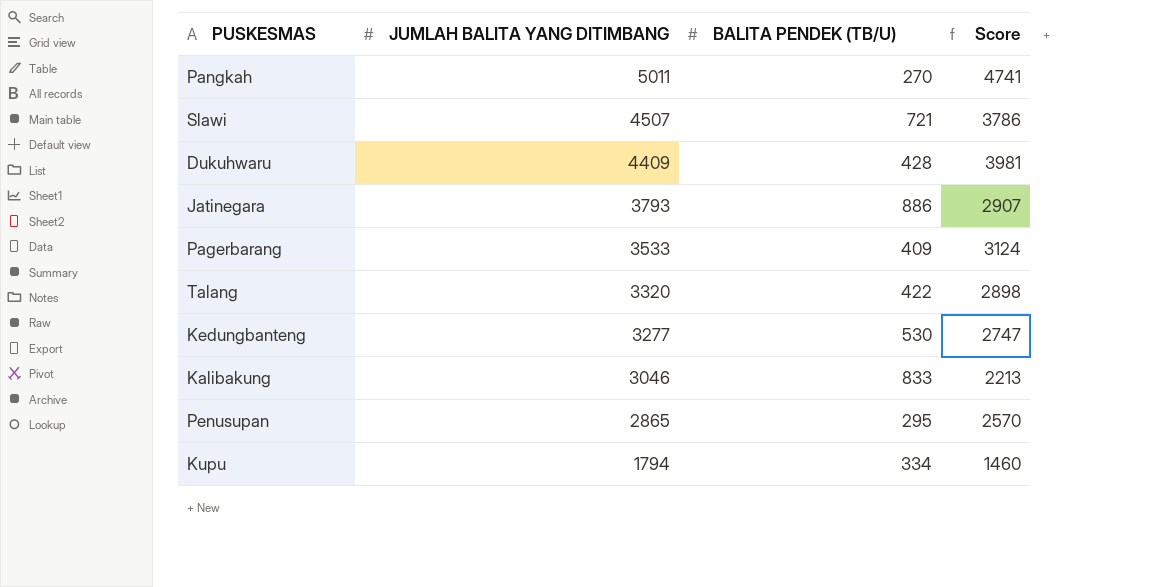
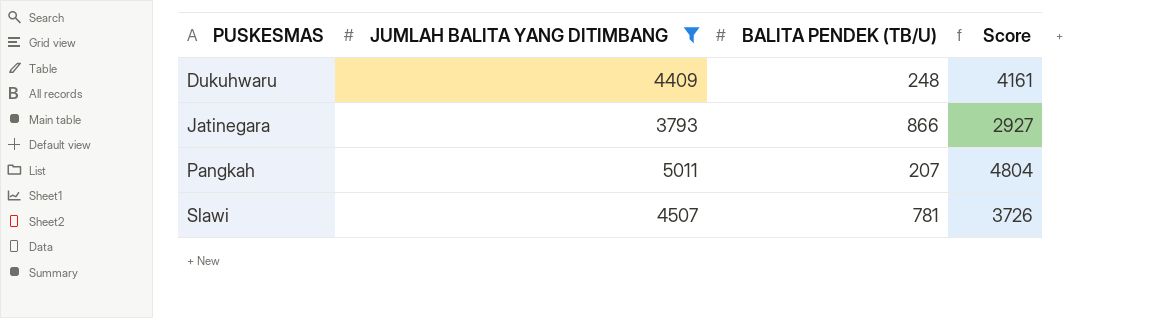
filter: none -> JUMLAH BALITA YANG DITIMBANG >= 3793
row order: JUMLAH BALITA YANG DITIMBANG descending -> PUSKESMAS ascending
Dukuhwaru | BALITA PENDEK (TB/U): 428 -> 248
Dukuhwaru | Score: 3981 -> 4161
Jatinegara | BALITA PENDEK (TB/U): 886 -> 866
Jatinegara | Score: 2907 -> 2927
Pangkah | BALITA PENDEK (TB/U): 270 -> 207
Pangkah | Score: 4741 -> 4804
Slawi | BALITA PENDEK (TB/U): 721 -> 781
Slawi | Score: 3786 -> 3726

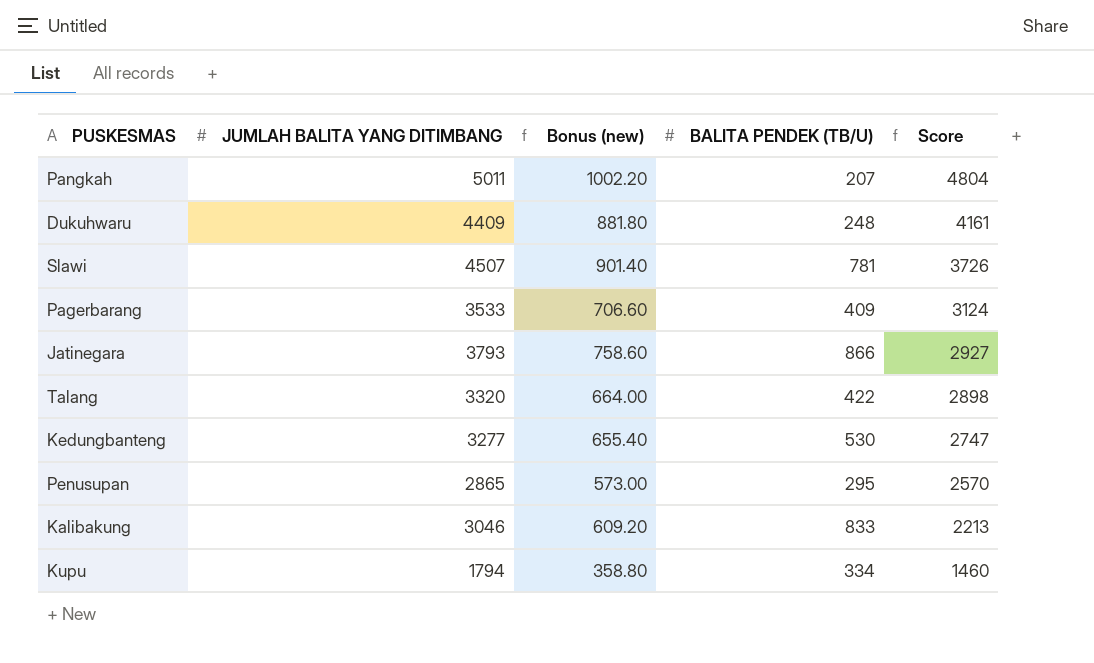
filter: JUMLAH BALITA YANG DITIMBANG >= 3793 -> none
row order: PUSKESMAS ascending -> Score descending
column Bonus (new) | formula: none -> [JUMLAH BALITA YANG DITIMBANG] * 0.2

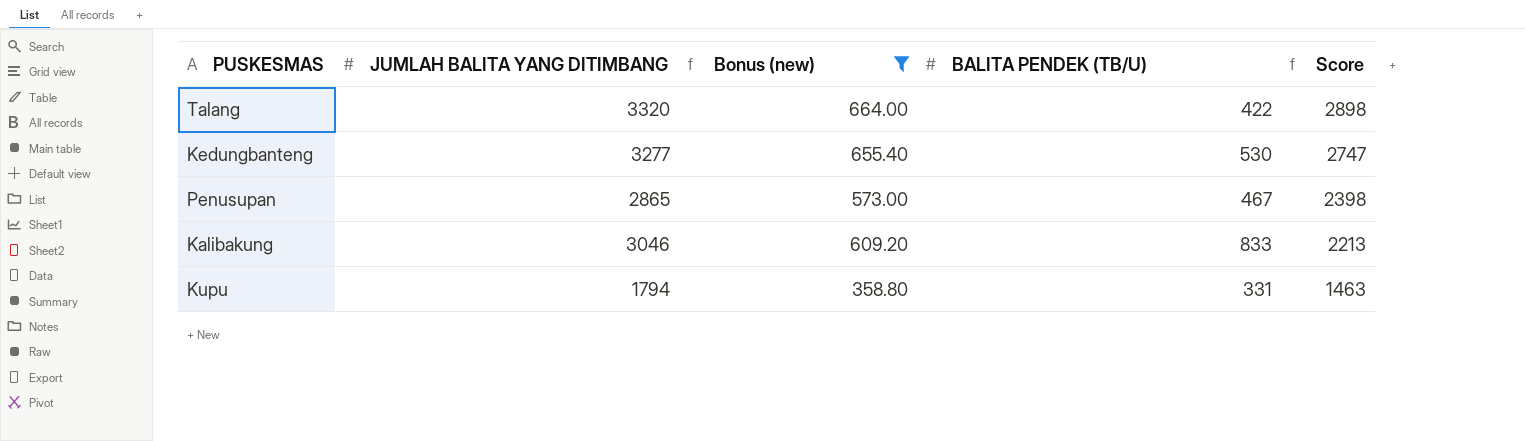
filter: none -> Bonus (new) <= 664.00
Penusupan | BALITA PENDEK (TB/U): 295 -> 467
Penusupan | Score: 2570 -> 2398
Kupu | BALITA PENDEK (TB/U): 334 -> 331
Kupu | Score: 1460 -> 1463

